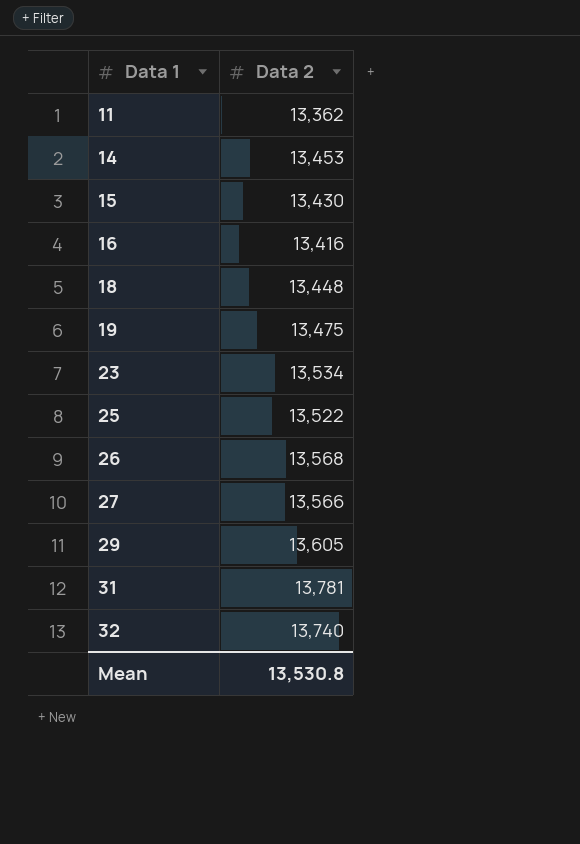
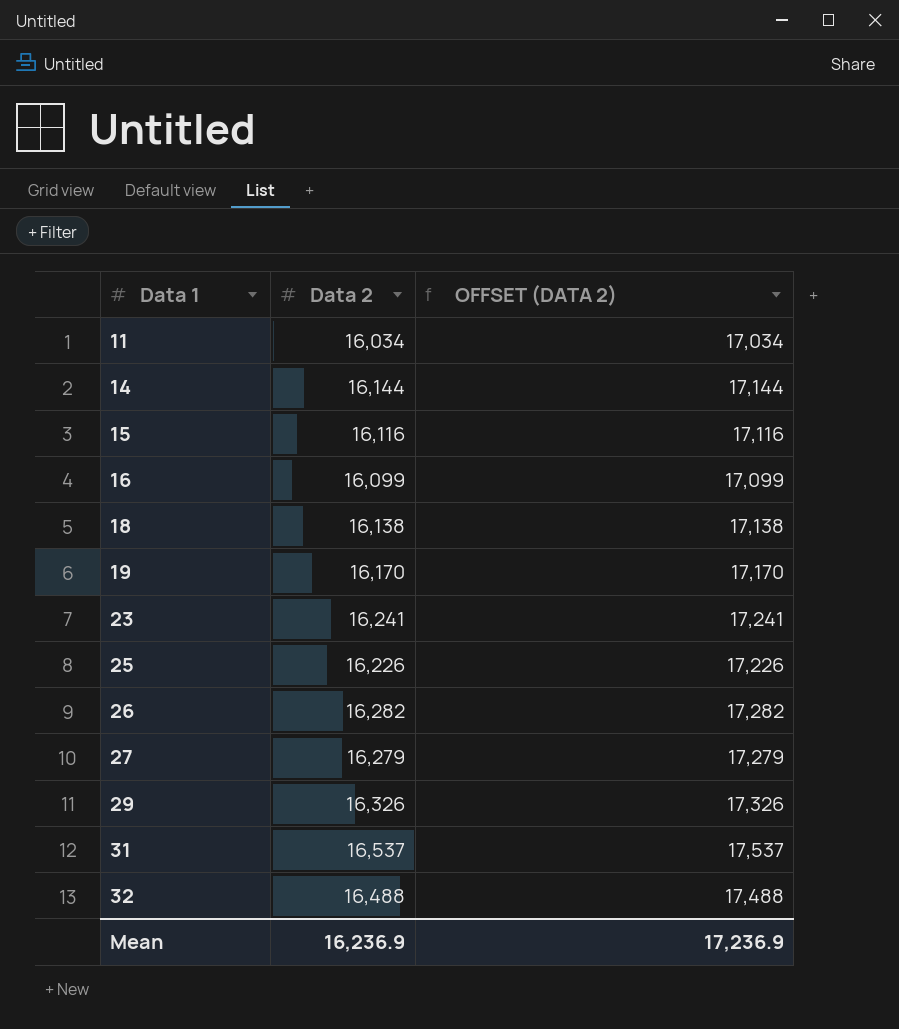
column OFFSET (DATA 2) | formula: none -> [Data 2] + 1000
11 | Data 2: 13,362 -> 16,034
14 | Data 2: 13,453 -> 16,144
15 | Data 2: 13,430 -> 16,116
16 | Data 2: 13,416 -> 16,099
18 | Data 2: 13,448 -> 16,138
19 | Data 2: 13,475 -> 16,170
23 | Data 2: 13,534 -> 16,241
25 | Data 2: 13,522 -> 16,226
26 | Data 2: 13,568 -> 16,282
27 | Data 2: 13,566 -> 16,279
29 | Data 2: 13,605 -> 16,326
31 | Data 2: 13,781 -> 16,537
32 | Data 2: 13,740 -> 16,488
Mean | Data 2: 13,530.8 -> 16,236.9

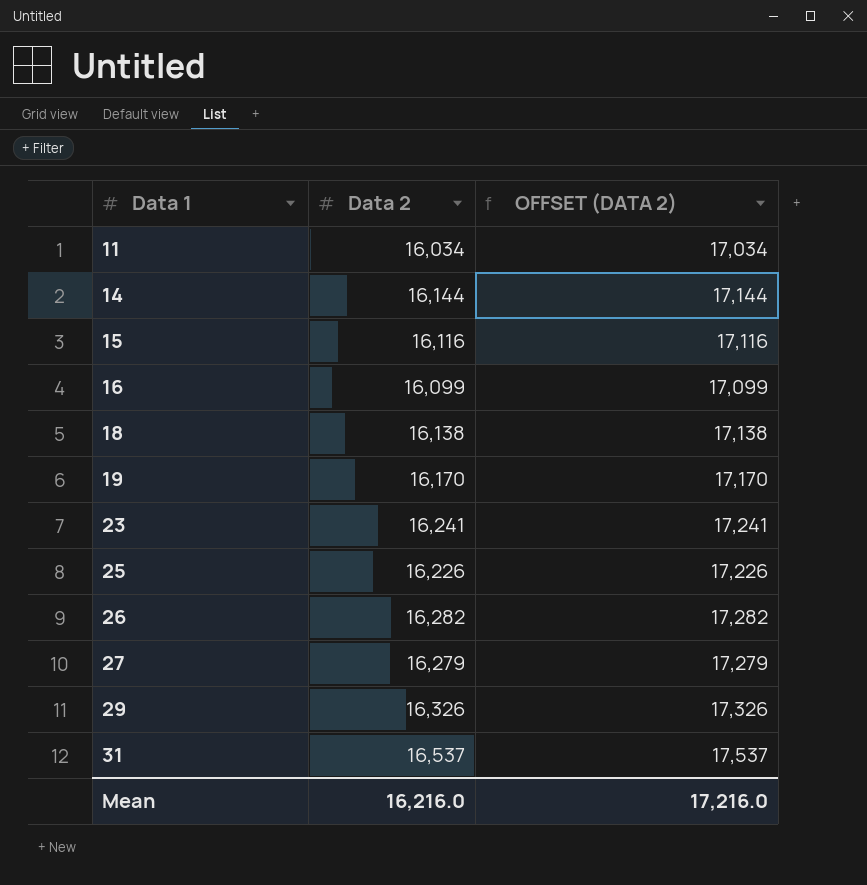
row 32: 16,488 | 17,488 -> none
Mean | Data 2: 16,236.9 -> 16,216.0
Mean | OFFSET (DATA 2): 17,236.9 -> 17,216.0

